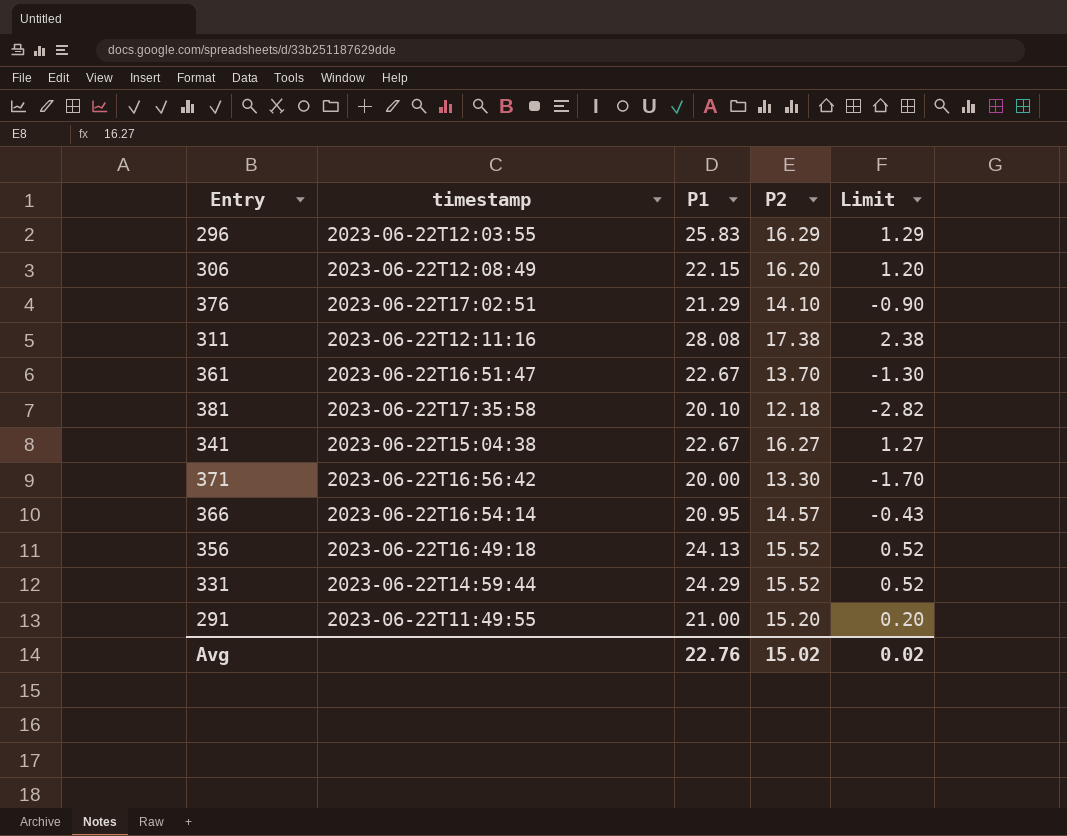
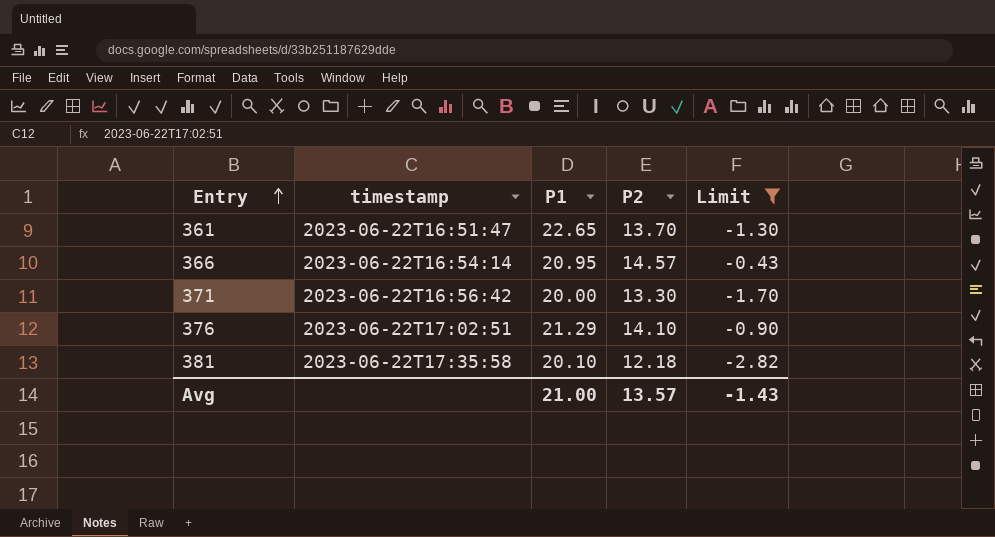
filter: none -> Limit <= -0.43
row order: none -> Entry ascending
361 | P1: 22.67 -> 22.65
Avg | P1: 22.76 -> 21.00
Avg | P2: 15.02 -> 13.57
Avg | Limit: 0.02 -> -1.43

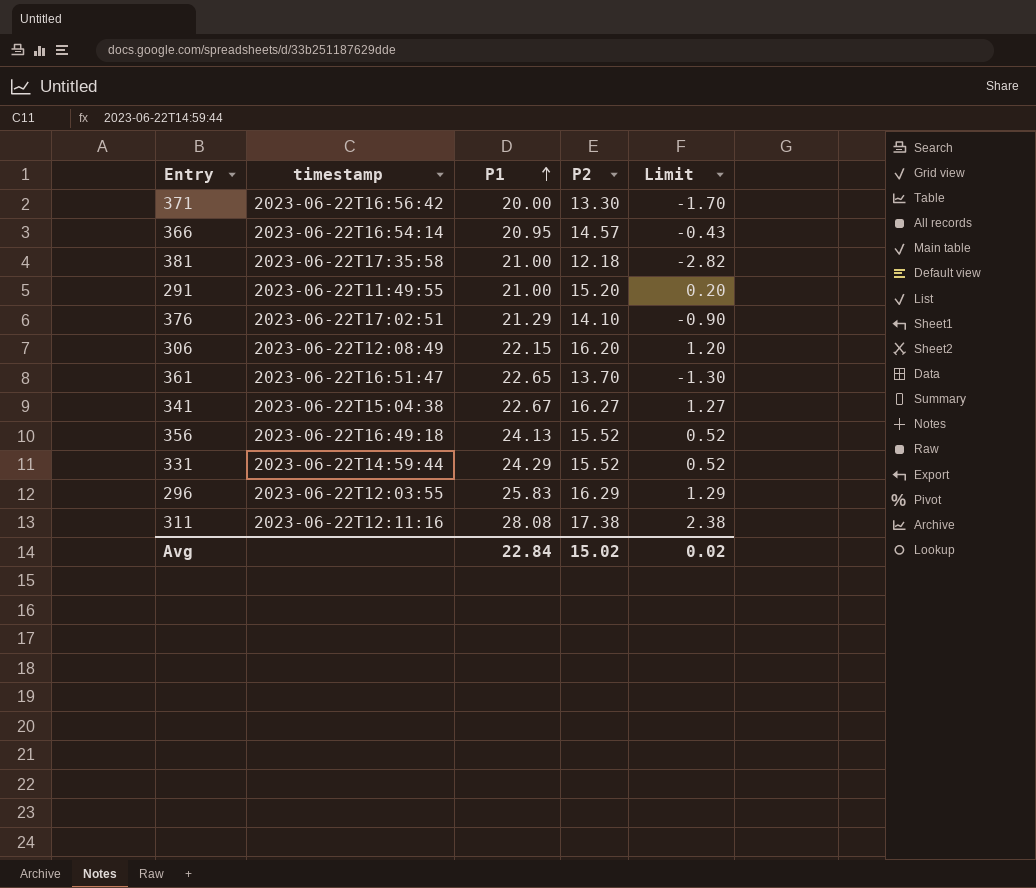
filter: Limit <= -0.43 -> none
row order: Entry ascending -> P1 ascending
381 | P1: 20.10 -> 21.00
Avg | P1: 21.00 -> 22.84
Avg | P2: 13.57 -> 15.02
Avg | Limit: -1.43 -> 0.02

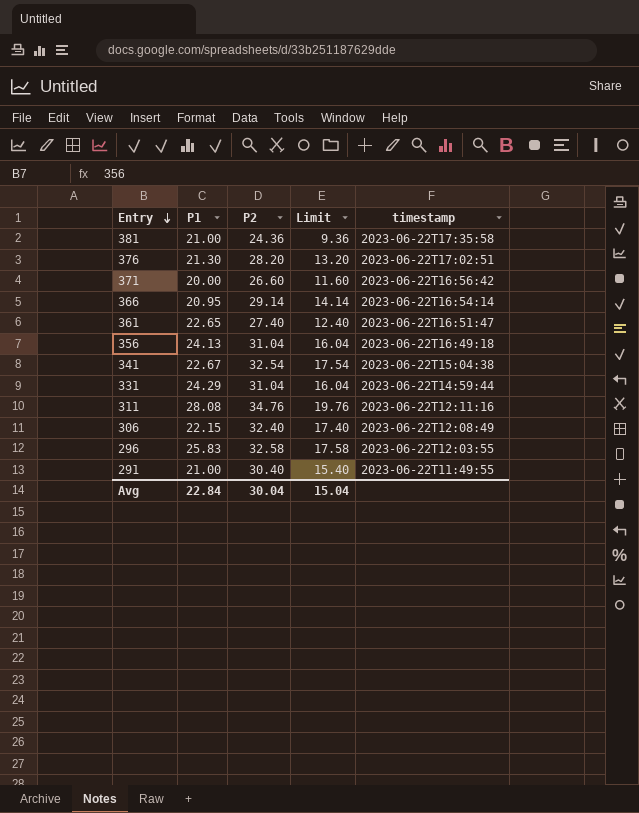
row order: P1 ascending -> Entry descending
column timestamp | position: 2 -> 5
381 | P2: 12.18 -> 24.36
381 | Limit: -2.82 -> 9.36
376 | P1: 21.29 -> 21.30
376 | P2: 14.10 -> 28.20
376 | Limit: -0.90 -> 13.20
371 | P2: 13.30 -> 26.60
371 | Limit: -1.70 -> 11.60
366 | P2: 14.57 -> 29.14
366 | Limit: -0.43 -> 14.14
361 | P2: 13.70 -> 27.40
361 | Limit: -1.30 -> 12.40
356 | P2: 15.52 -> 31.04
356 | Limit: 0.52 -> 16.04
341 | P2: 16.27 -> 32.54
341 | Limit: 1.27 -> 17.54
331 | P2: 15.52 -> 31.04
331 | Limit: 0.52 -> 16.04
311 | P2: 17.38 -> 34.76
311 | Limit: 2.38 -> 19.76
306 | P2: 16.20 -> 32.40
306 | Limit: 1.20 -> 17.40
296 | P2: 16.29 -> 32.58
296 | Limit: 1.29 -> 17.58
291 | P2: 15.20 -> 30.40
291 | Limit: 0.20 -> 15.40
Avg | P2: 15.02 -> 30.04
Avg | Limit: 0.02 -> 15.04

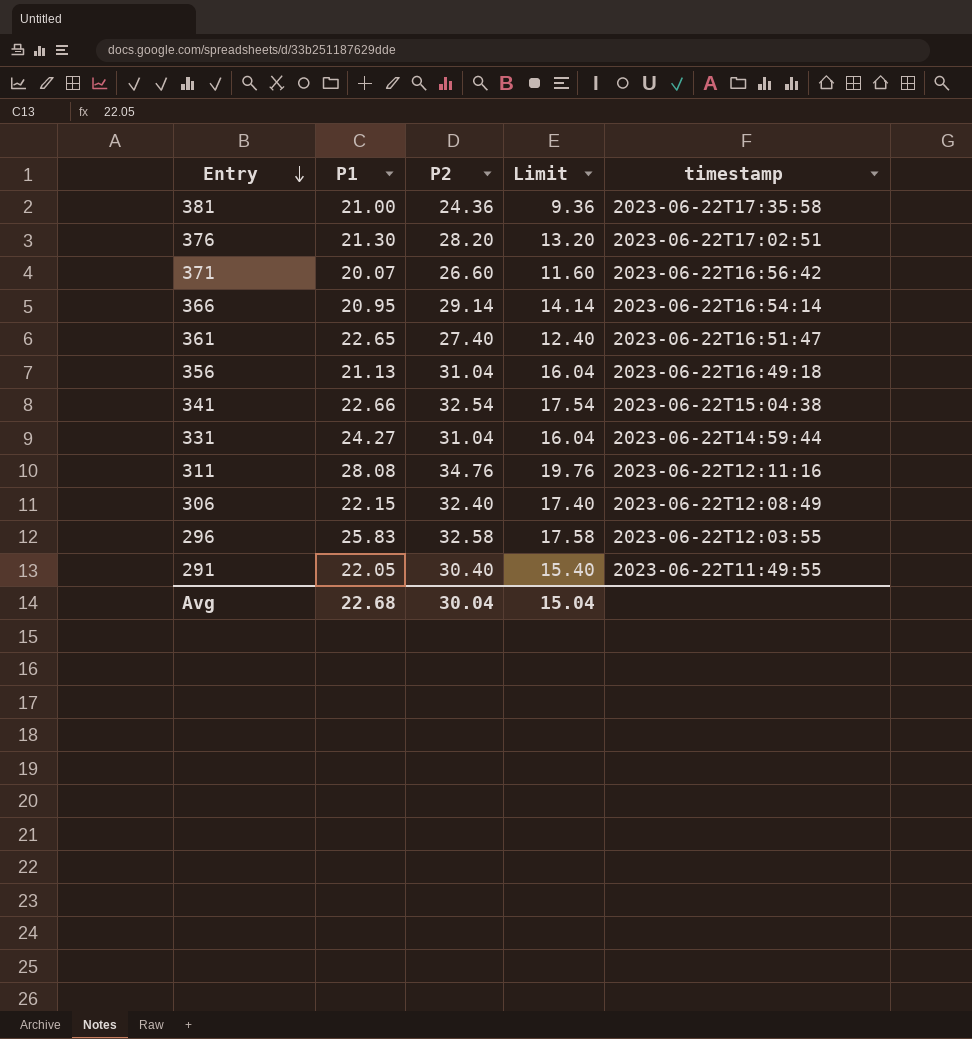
371 | P1: 20.00 -> 20.07
356 | P1: 24.13 -> 21.13
341 | P1: 22.67 -> 22.66
331 | P1: 24.29 -> 24.27
291 | P1: 21.00 -> 22.05
Avg | P1: 22.84 -> 22.68

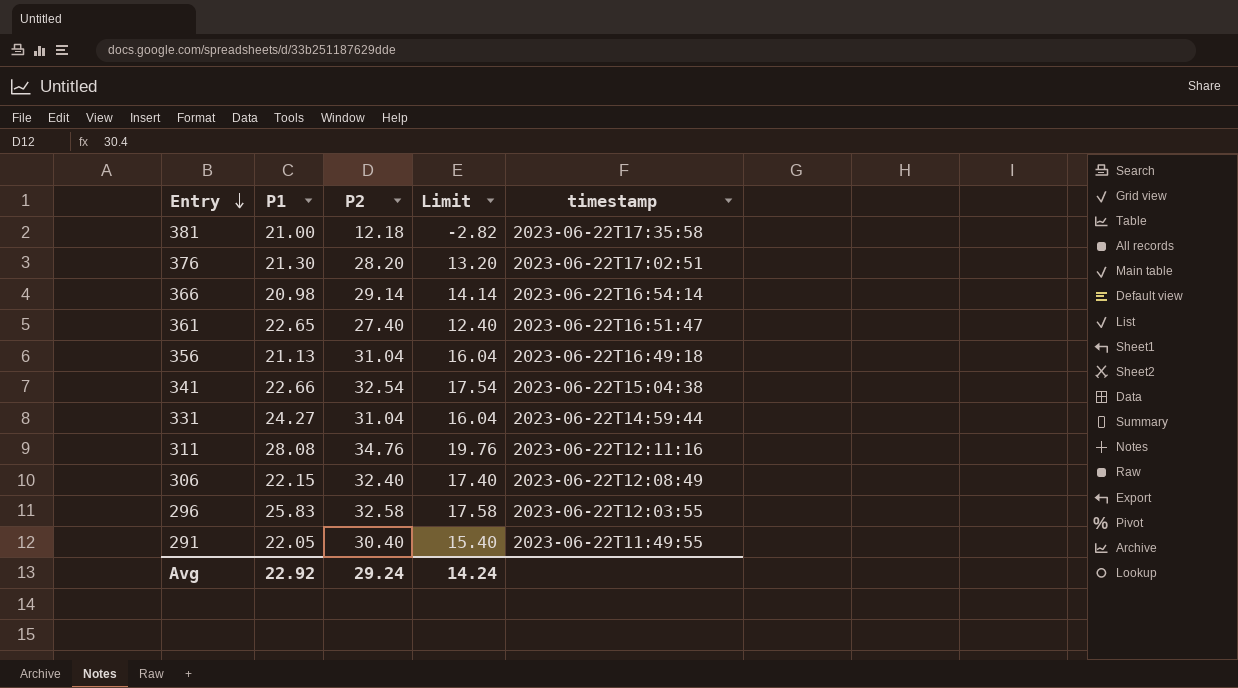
row 371: 20.07 | 26.60 | 11.60 | 2023-06-22T16:56:42 -> none
381 | P2: 24.36 -> 12.18
381 | Limit: 9.36 -> -2.82
366 | P1: 20.95 -> 20.98
Avg | P1: 22.68 -> 22.92
Avg | P2: 30.04 -> 29.24
Avg | Limit: 15.04 -> 14.24

